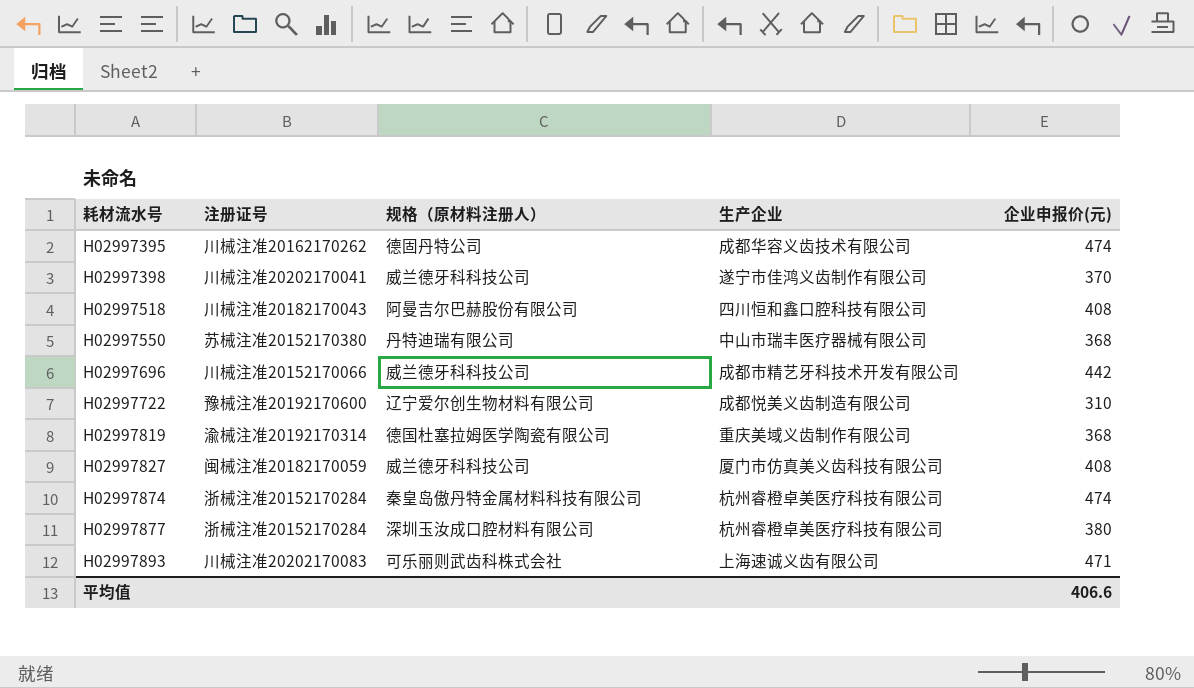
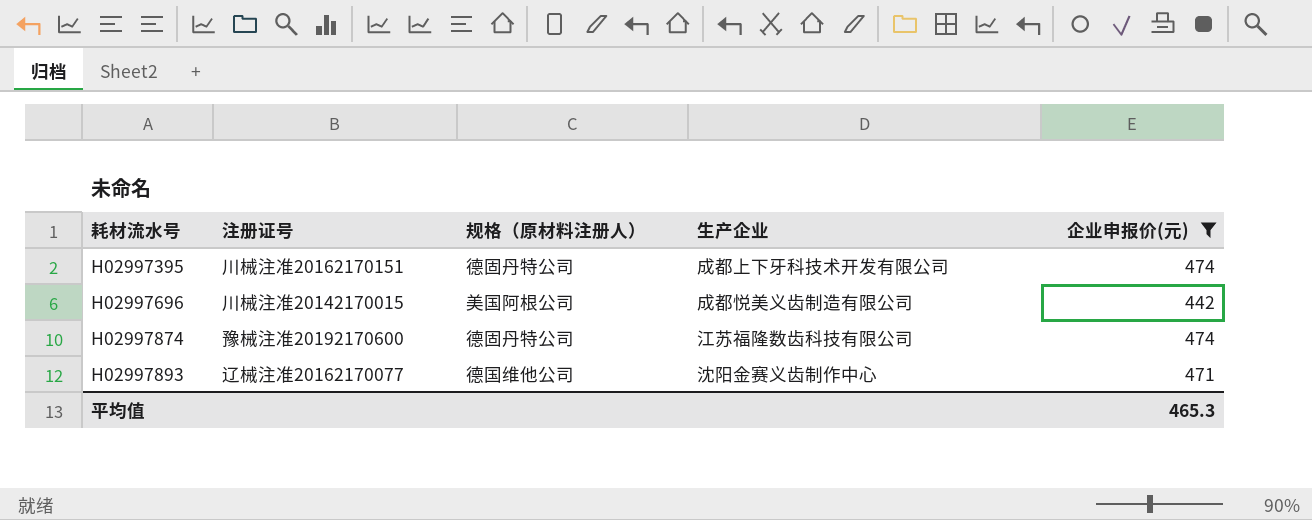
filter: none -> 企业申报价(元) >= 442
H02997395 | 注册证号: 川械注准20162170262 -> 川械注准20162170151
H02997395 | 生产企业: 成都华容义齿技术有限公司 -> 成都上下牙科技术开发有限公司
H02997696 | 注册证号: 川械注准20152170066 -> 川械注准20142170015
H02997696 | 规格（原材料注册人）: 威兰德牙科科技公司 -> 美国阿根公司
H02997696 | 生产企业: 成都市精艺牙科技术开发有限公司 -> 成都悦美义齿制造有限公司
H02997874 | 注册证号: 浙械注准20152170284 -> 豫械注准20192170600
H02997874 | 规格（原材料注册人）: 秦皇岛傲丹特金属材料科技有限公司 -> 德固丹特公司
H02997874 | 生产企业: 杭州睿橙卓美医疗科技有限公司 -> 江苏福隆数齿科技有限公司
H02997893 | 注册证号: 川械注准20202170083 -> 辽械注准20162170077
H02997893 | 规格（原材料注册人）: 可乐丽则武齿科株式会社 -> 德国维他公司
H02997893 | 生产企业: 上海速诚义齿有限公司 -> 沈阳金赛义齿制作中心
平均值 | 企业申报价(元): 406.6 -> 465.3

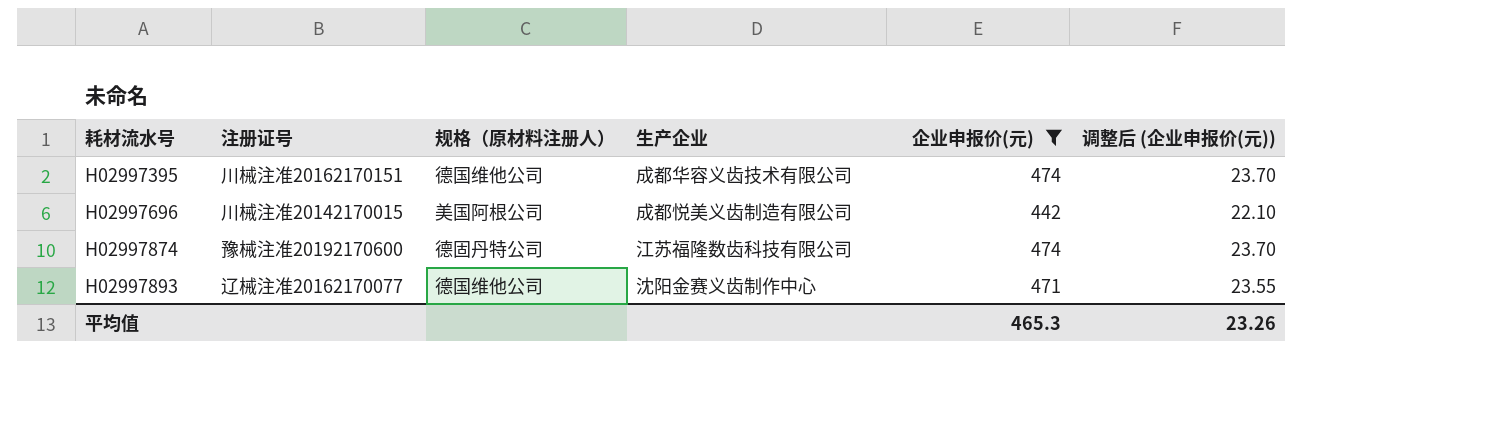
column 调整后 (企业申报价(元)) | formula: none -> [企业申报价(元)] * 0.05
H02997395 | 规格（原材料注册人）: 德固丹特公司 -> 德国维他公司
H02997395 | 生产企业: 成都上下牙科技术开发有限公司 -> 成都华容义齿技术有限公司

